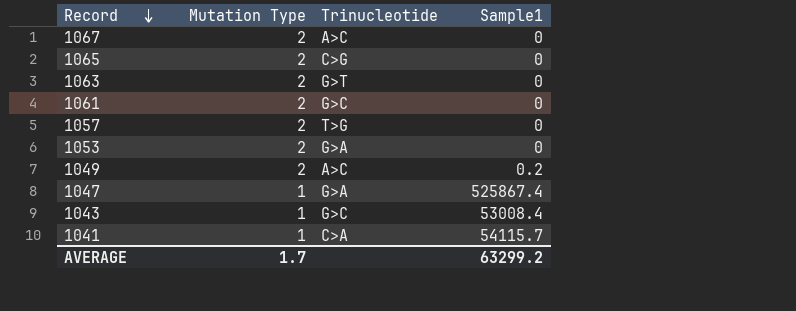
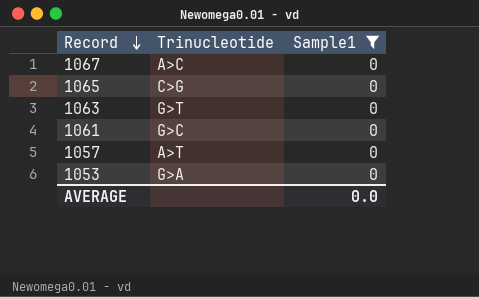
filter: none -> Sample1 = 0
column Mutation Type | position: 2 -> none
1057 | Trinucleotide: T>G -> A>T
AVERAGE | Sample1: 63299.2 -> 0.0

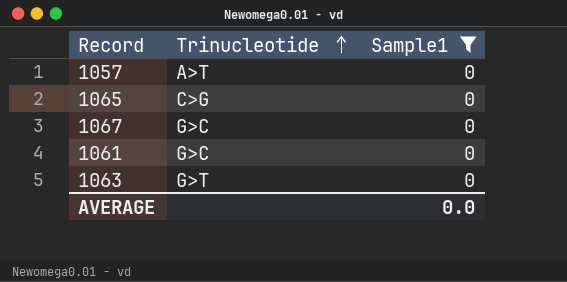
row order: Record descending -> Trinucleotide ascending
row 1053: G>A | 0 -> none
1067 | Trinucleotide: A>C -> G>C

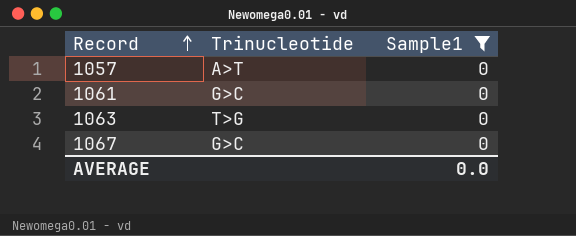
row order: Trinucleotide ascending -> Record ascending
row 1065: C>G | 0 -> none
1063 | Trinucleotide: G>T -> T>G

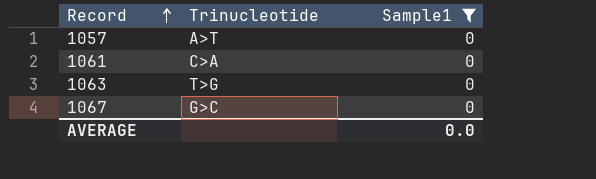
1061 | Trinucleotide: G>C -> C>A

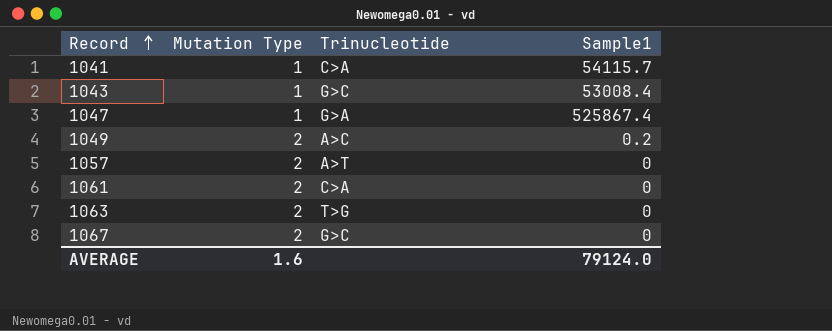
filter: Sample1 = 0 -> none
column Mutation Type | position: none -> 2
AVERAGE | Sample1: 0.0 -> 79124.0

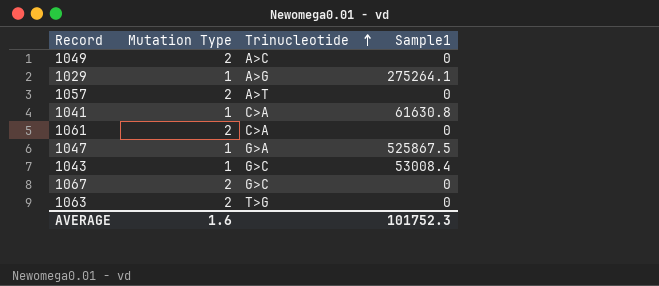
row order: Record ascending -> Trinucleotide ascending
1049 | Sample1: 0.2 -> 0
row 1029: none -> 1 | A>G | 275264.1
1041 | Sample1: 54115.7 -> 61630.8
1047 | Sample1: 525867.4 -> 525867.5
AVERAGE | Sample1: 79124.0 -> 101752.3

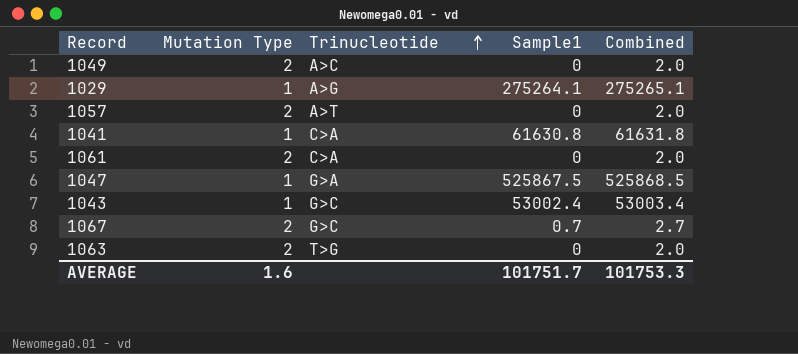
column Combined | formula: none -> [Mutation Type] + [Sample1]
1043 | Sample1: 53008.4 -> 53002.4
1067 | Sample1: 0 -> 0.7
AVERAGE | Sample1: 101752.3 -> 101751.7

